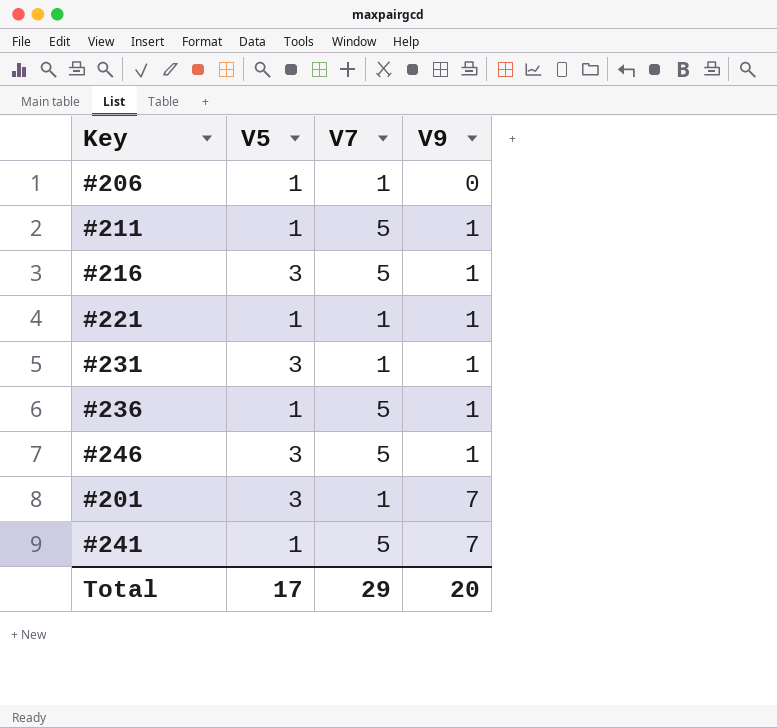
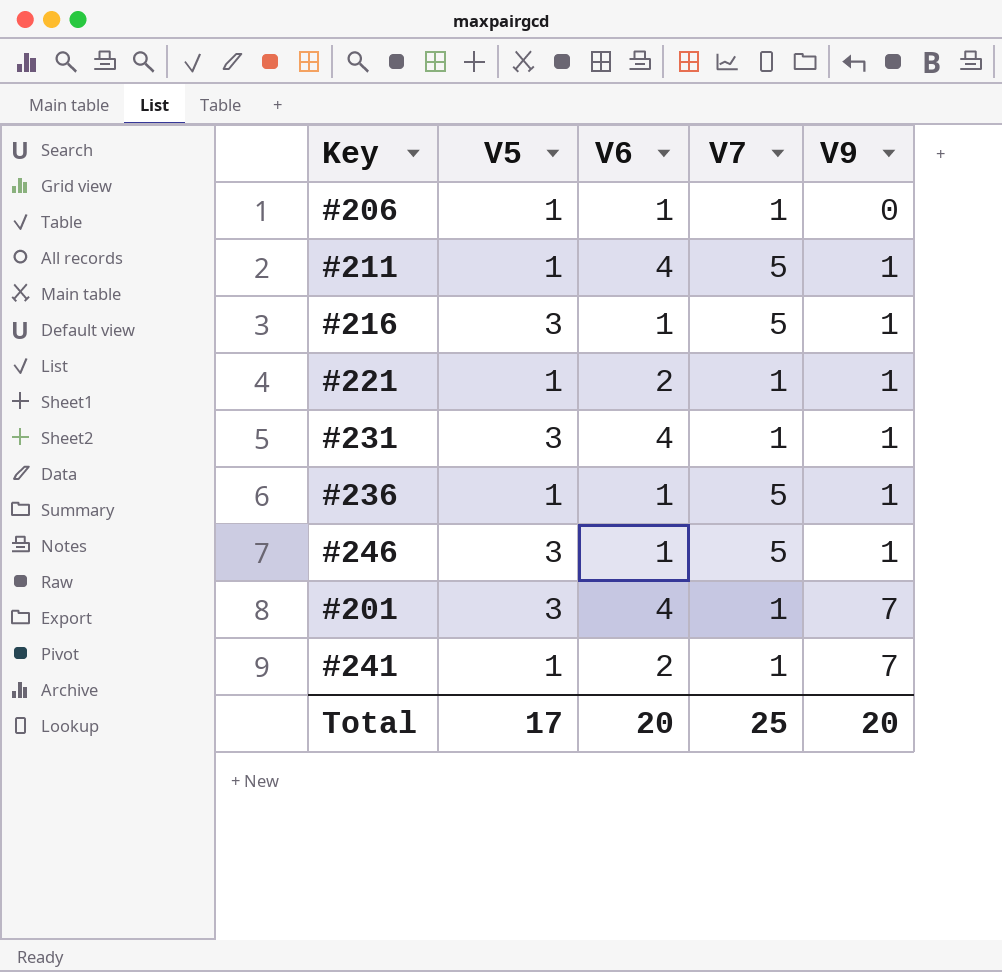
column V6 | position: none -> 3
#241 | V7: 5 -> 1
Total | V7: 29 -> 25

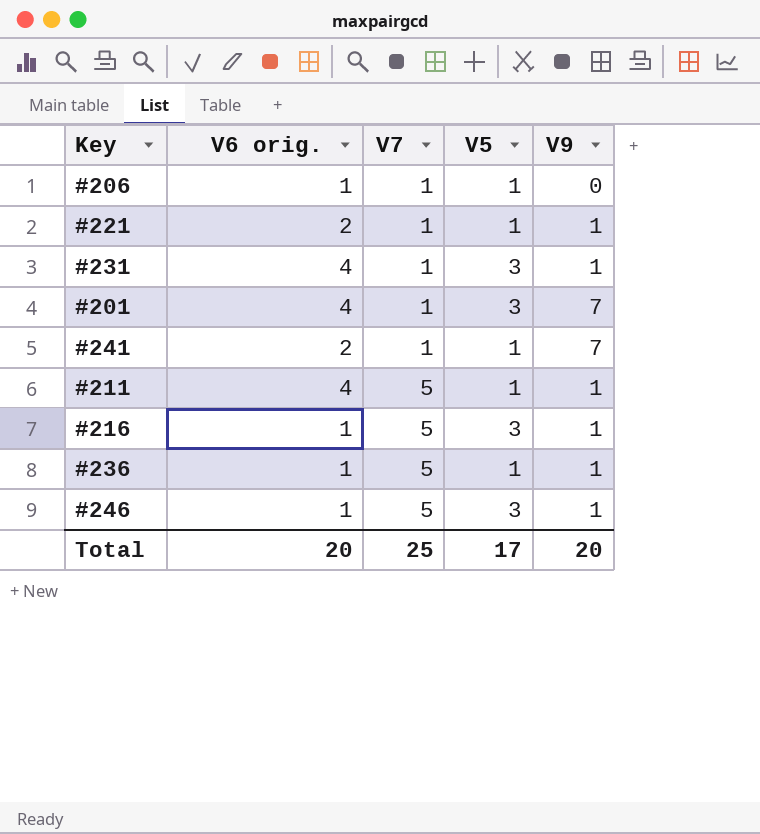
row order: V9 ascending -> V7 ascending
column name: V6 -> V6 orig.
column V5 | position: 2 -> 4

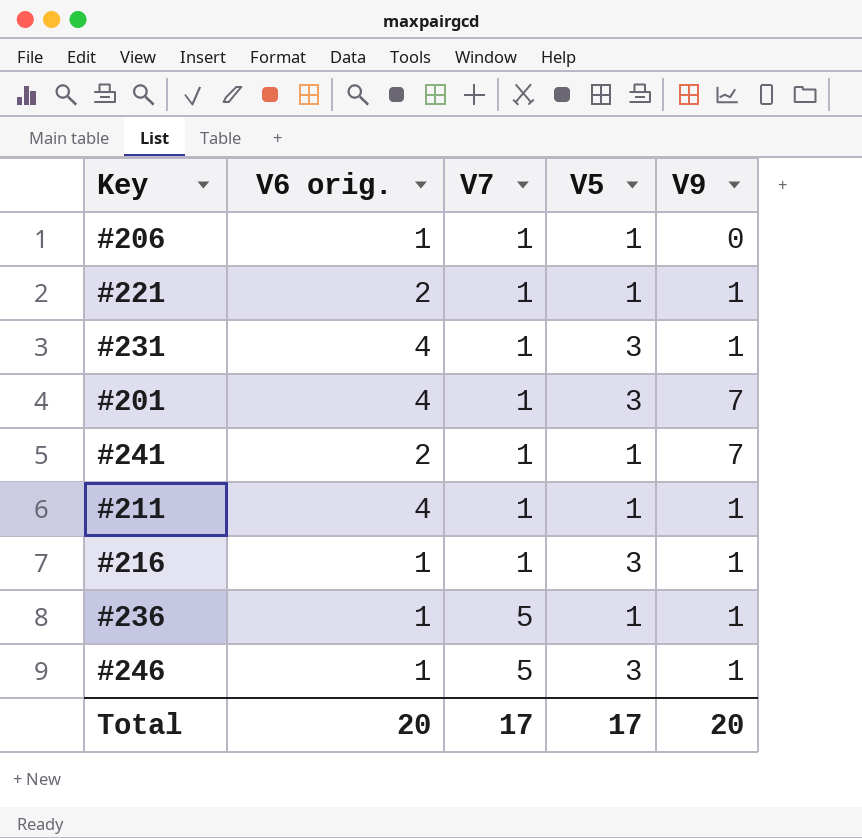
#211 | V7: 5 -> 1
#216 | V7: 5 -> 1
Total | V7: 25 -> 17

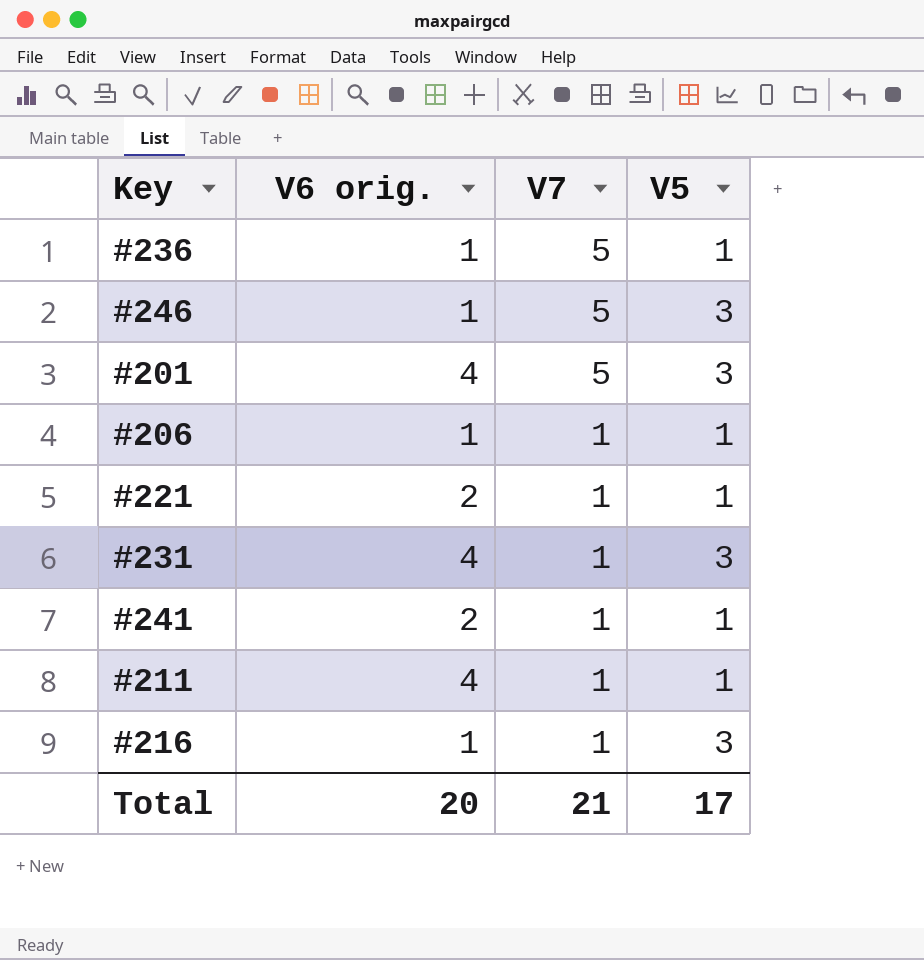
row order: V7 ascending -> V7 descending
column V9 | position: 5 -> none
#201 | V7: 1 -> 5
Total | V7: 17 -> 21

